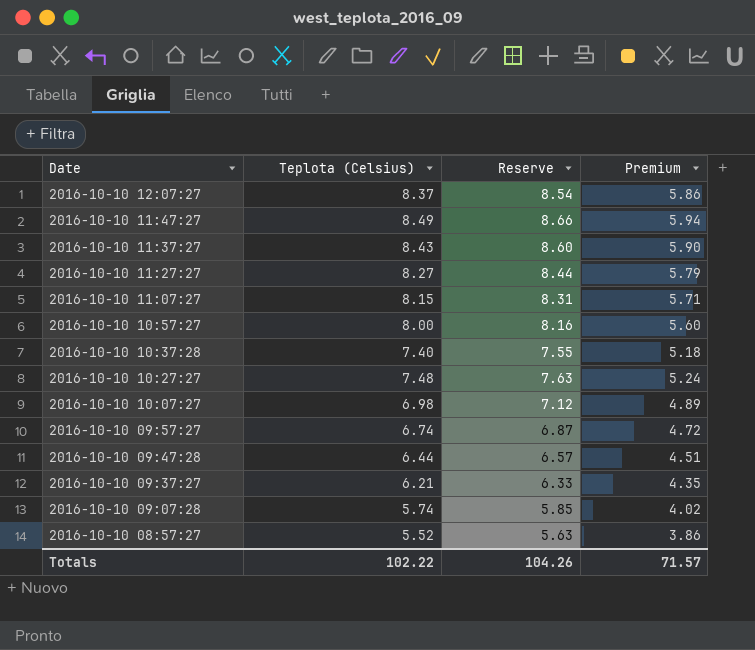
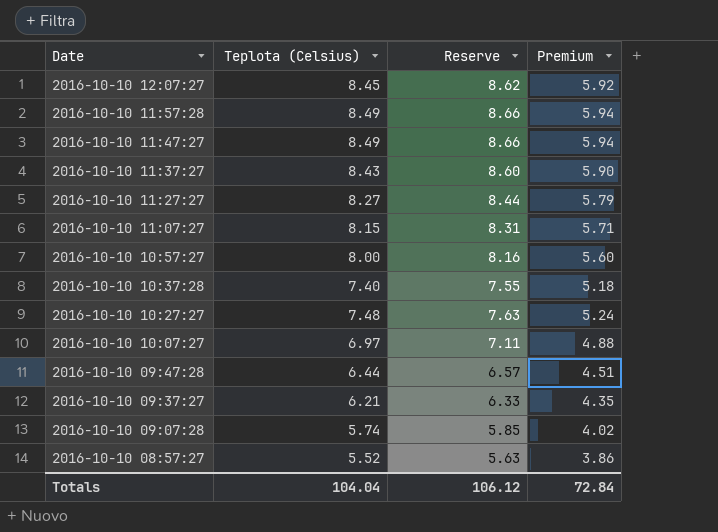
row 2016-10-10 09:57:27: 6.74 | 6.87 | 4.72 -> none
2016-10-10 12:07:27 | Teplota (Celsius): 8.37 -> 8.45
2016-10-10 12:07:27 | Reserve: 8.54 -> 8.62
2016-10-10 12:07:27 | Premium: 5.86 -> 5.92
row 2016-10-10 11:57:28: none -> 8.49 | 8.66 | 5.94
2016-10-10 10:07:27 | Teplota (Celsius): 6.98 -> 6.97
2016-10-10 10:07:27 | Reserve: 7.12 -> 7.11
2016-10-10 10:07:27 | Premium: 4.89 -> 4.88
Totals | Teplota (Celsius): 102.22 -> 104.04
Totals | Reserve: 104.26 -> 106.12
Totals | Premium: 71.57 -> 72.84

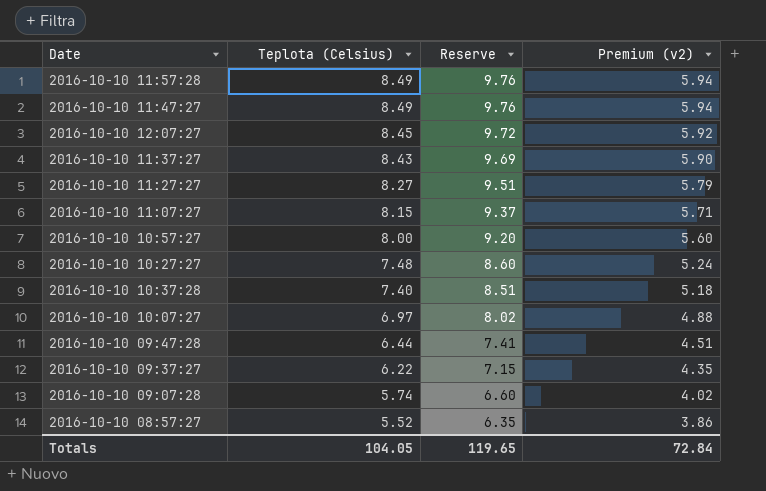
row order: Date descending -> Teplota (Celsius) descending
column Reserve | formula: [Teplota (Celsius)] * 1.02 -> [Teplota (Celsius)] * 1.15
column name: Premium -> Premium (v2)
2016-10-10 09:37:27 | Teplota (Celsius): 6.21 -> 6.22
Totals | Teplota (Celsius): 104.04 -> 104.05
Totals | Reserve: 106.12 -> 119.65

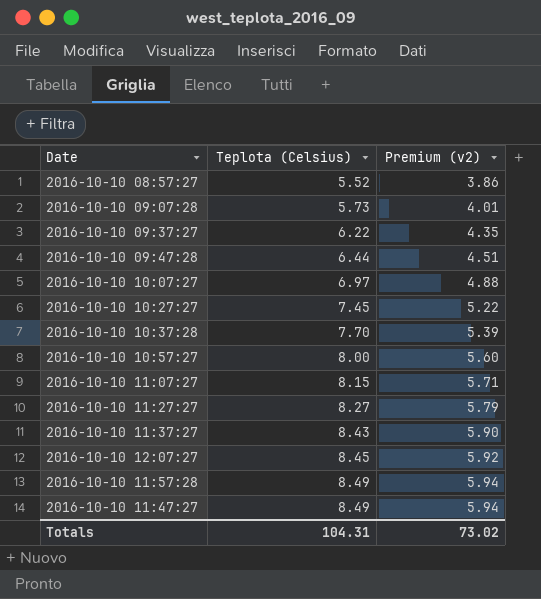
row order: Teplota (Celsius) descending -> Teplota (Celsius) ascending
column Reserve | formula: [Teplota (Celsius)] * 1.15 -> none
2016-10-10 09:07:28 | Teplota (Celsius): 5.74 -> 5.73
2016-10-10 09:07:28 | Premium (v2): 4.02 -> 4.01
2016-10-10 10:27:27 | Teplota (Celsius): 7.48 -> 7.45
2016-10-10 10:27:27 | Premium (v2): 5.24 -> 5.22
2016-10-10 10:37:28 | Teplota (Celsius): 7.40 -> 7.70
2016-10-10 10:37:28 | Premium (v2): 5.18 -> 5.39
Totals | Teplota (Celsius): 104.05 -> 104.31
Totals | Premium (v2): 72.84 -> 73.02

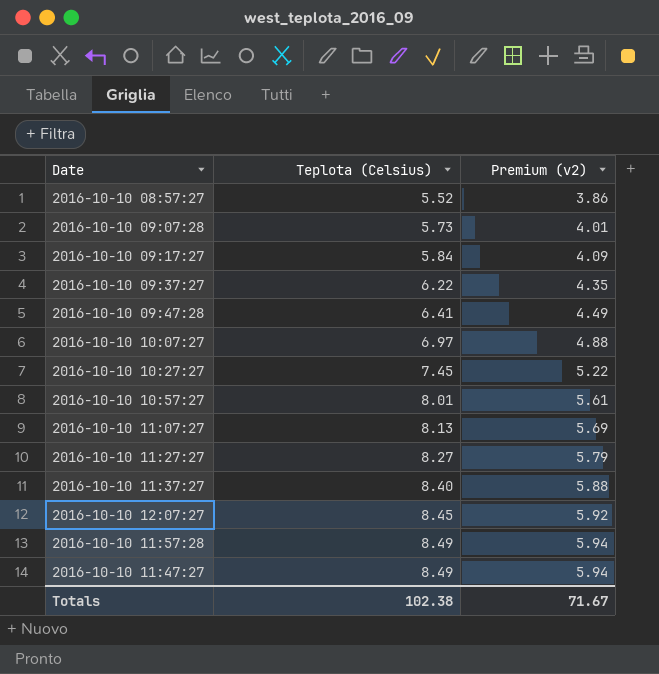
row 2016-10-10 10:37:28: 7.70 | 5.39 -> none
row 2016-10-10 09:17:27: none -> 5.84 | 4.09
2016-10-10 09:47:28 | Teplota (Celsius): 6.44 -> 6.41
2016-10-10 09:47:28 | Premium (v2): 4.51 -> 4.49
2016-10-10 10:57:27 | Teplota (Celsius): 8.00 -> 8.01
2016-10-10 10:57:27 | Premium (v2): 5.60 -> 5.61
2016-10-10 11:07:27 | Teplota (Celsius): 8.15 -> 8.13
2016-10-10 11:07:27 | Premium (v2): 5.71 -> 5.69
2016-10-10 11:37:27 | Teplota (Celsius): 8.43 -> 8.40
2016-10-10 11:37:27 | Premium (v2): 5.90 -> 5.88
Totals | Teplota (Celsius): 104.31 -> 102.38
Totals | Premium (v2): 73.02 -> 71.67

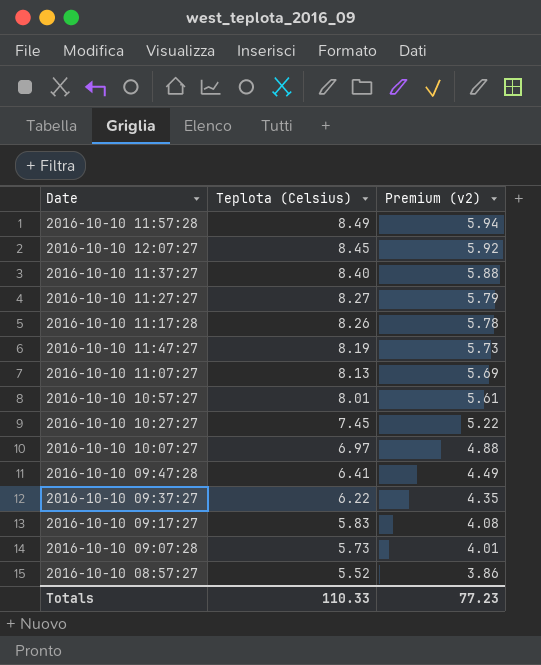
row order: Teplota (Celsius) ascending -> Teplota (Celsius) descending
row 2016-10-10 11:17:28: none -> 8.26 | 5.78
2016-10-10 11:47:27 | Teplota (Celsius): 8.49 -> 8.19
2016-10-10 11:47:27 | Premium (v2): 5.94 -> 5.73
2016-10-10 09:17:27 | Teplota (Celsius): 5.84 -> 5.83
2016-10-10 09:17:27 | Premium (v2): 4.09 -> 4.08
Totals | Teplota (Celsius): 102.38 -> 110.33
Totals | Premium (v2): 71.67 -> 77.23

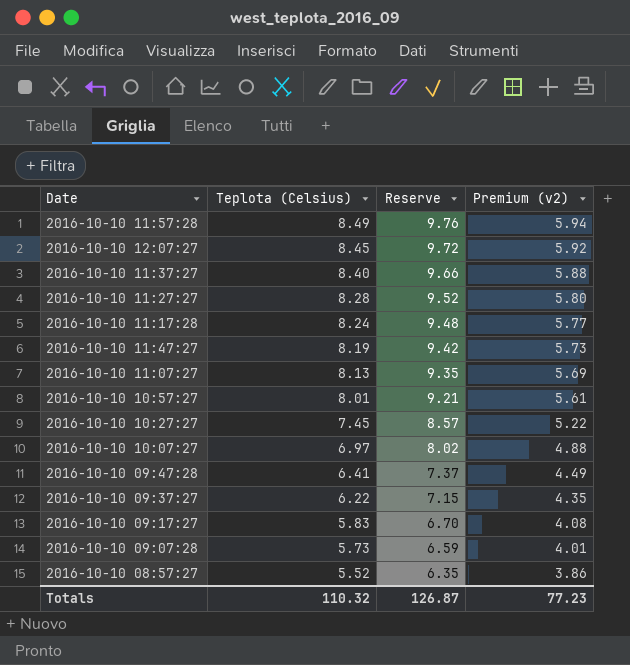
column Reserve | formula: none -> [Teplota (Celsius)] * 1.15
2016-10-10 11:27:27 | Teplota (Celsius): 8.27 -> 8.28
2016-10-10 11:27:27 | Premium (v2): 5.79 -> 5.80
2016-10-10 11:17:28 | Teplota (Celsius): 8.26 -> 8.24
2016-10-10 11:17:28 | Premium (v2): 5.78 -> 5.77
Totals | Teplota (Celsius): 110.33 -> 110.32

